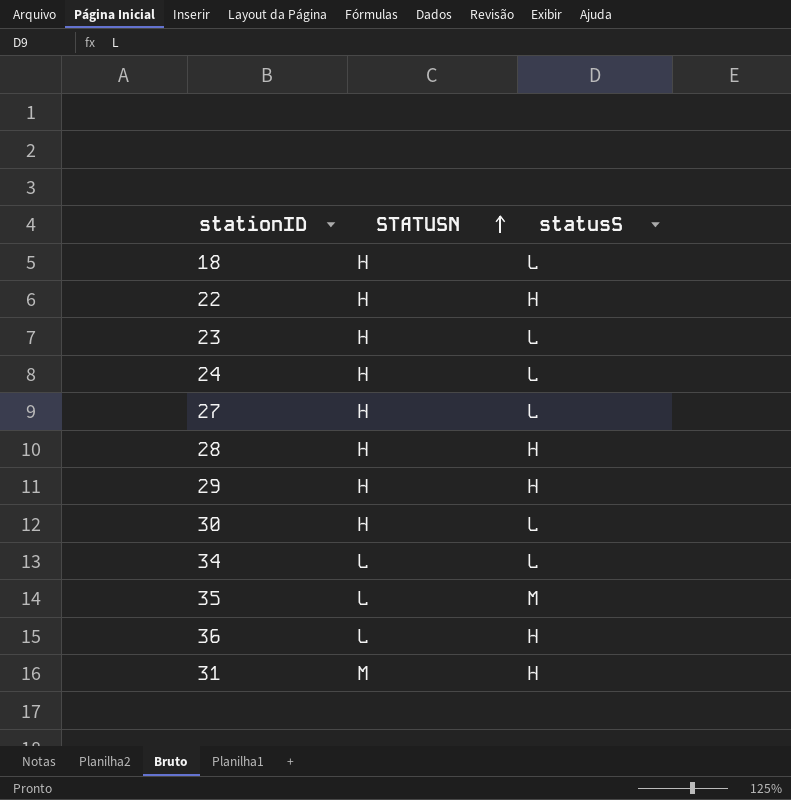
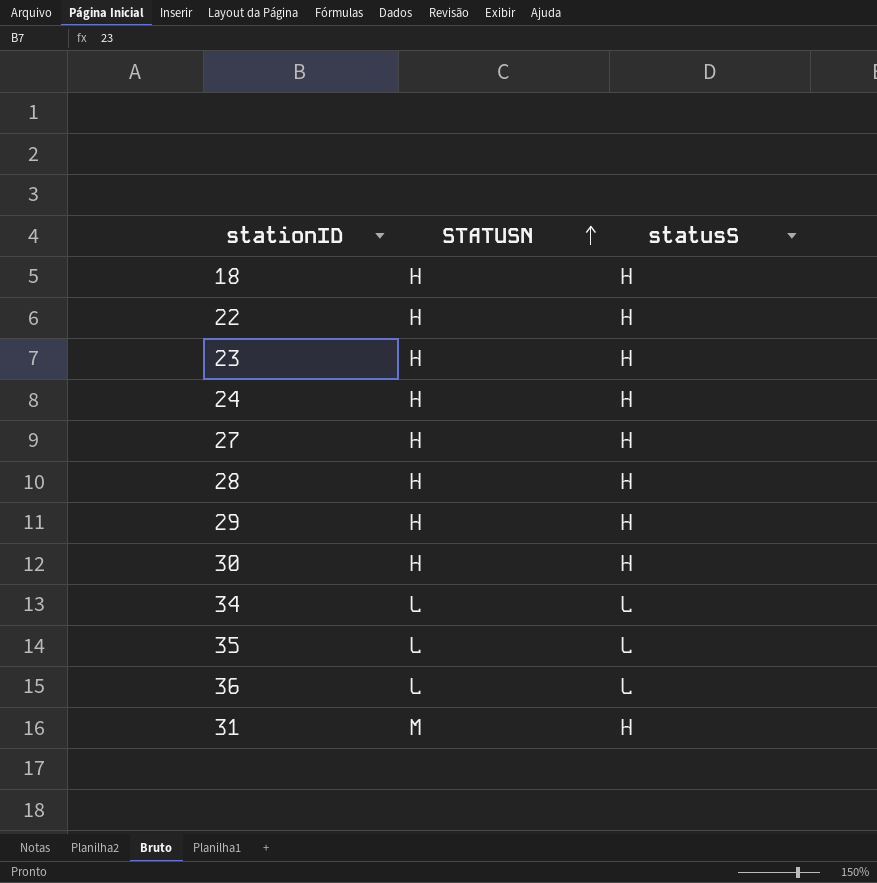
18 | statusS: L -> H
23 | statusS: L -> H
24 | statusS: L -> H
27 | statusS: L -> H
30 | statusS: L -> H
35 | statusS: M -> L
36 | statusS: H -> L

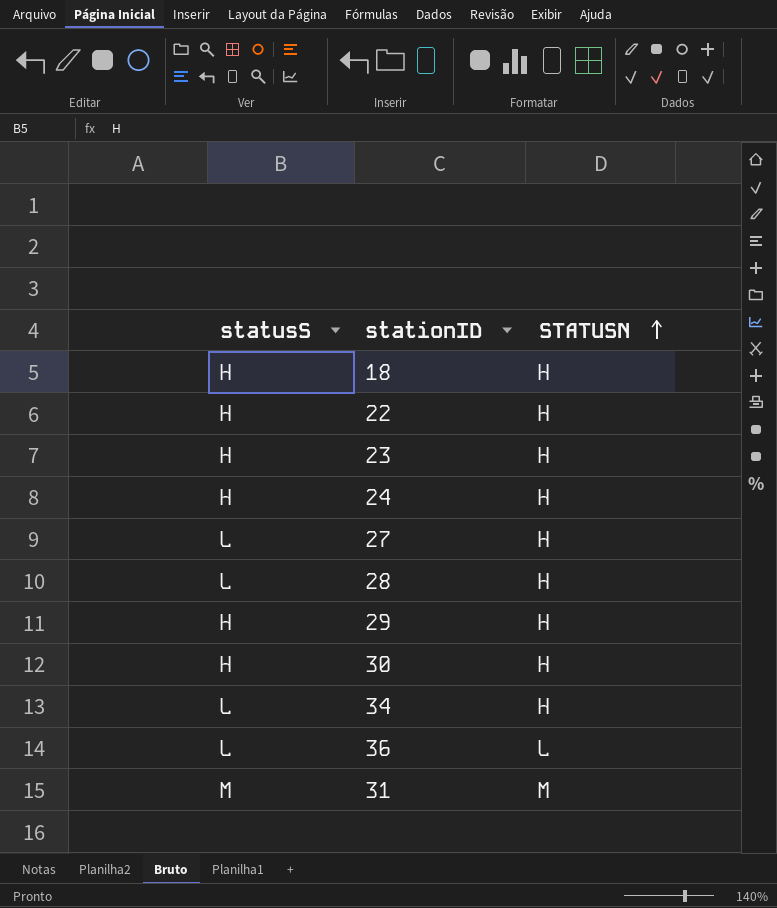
column statusS | position: 3 -> 1
row 35: L | L -> none
27 | statusS: H -> L
28 | statusS: H -> L
34 | STATUSN: L -> H
31 | statusS: H -> M

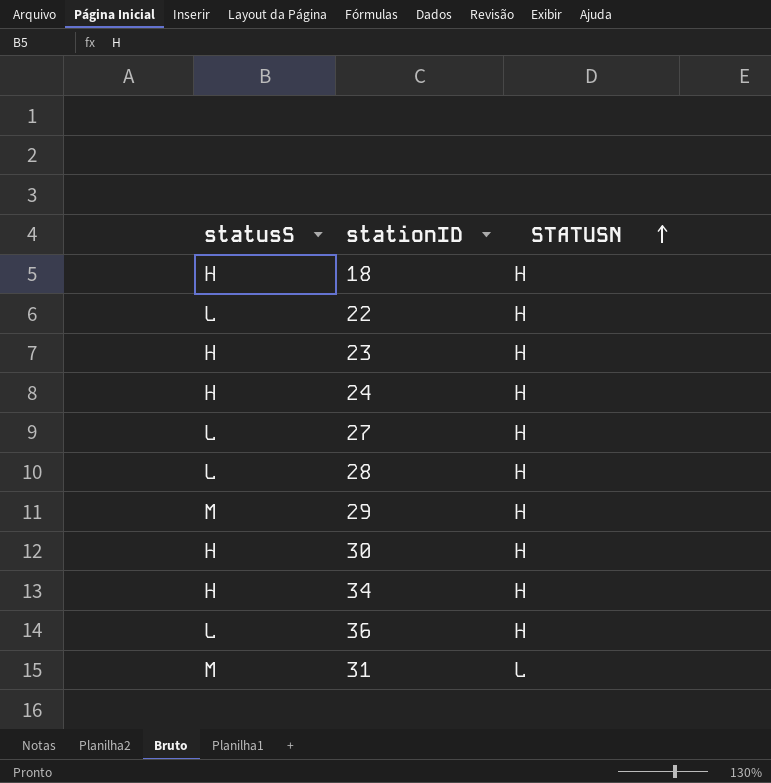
22 | statusS: H -> L
29 | statusS: H -> M
34 | statusS: L -> H
36 | STATUSN: L -> H
31 | STATUSN: M -> L

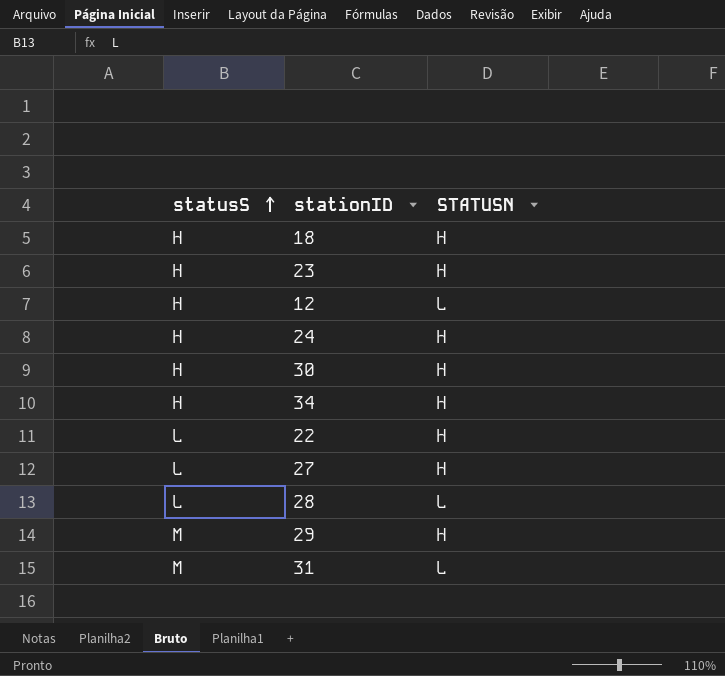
row order: STATUSN ascending -> statusS ascending
row 36: L | H -> none
row 12: none -> H | L
28 | STATUSN: H -> L

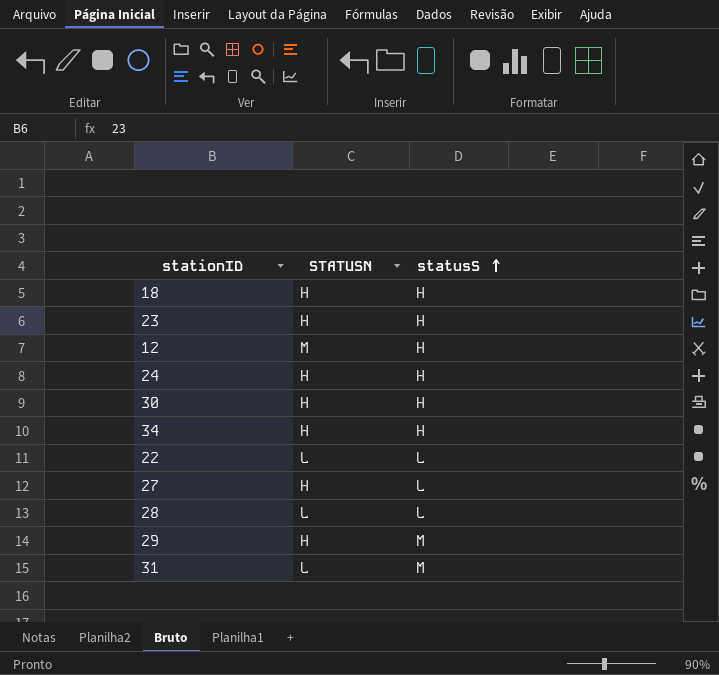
column statusS | position: 1 -> 3
12 | STATUSN: L -> M
22 | STATUSN: H -> L

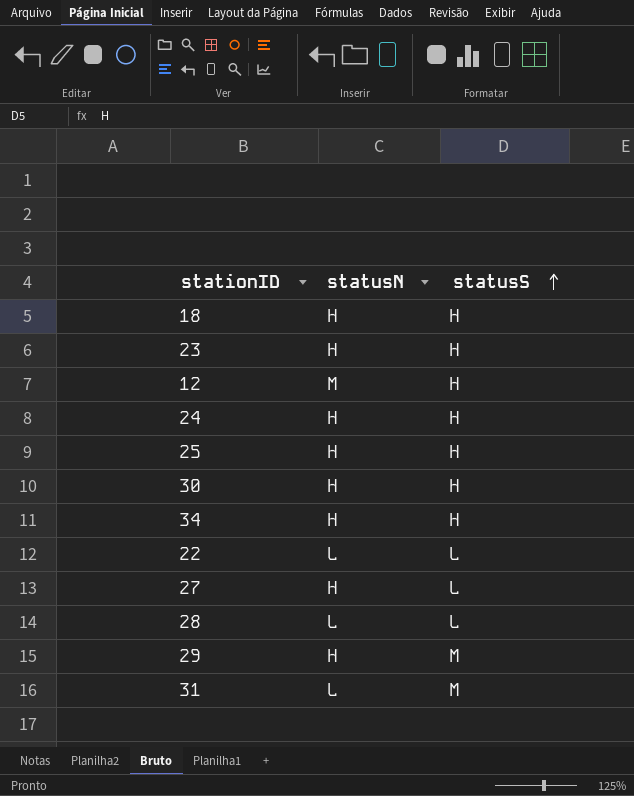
column name: STATUSN -> statusN
row 25: none -> H | H

